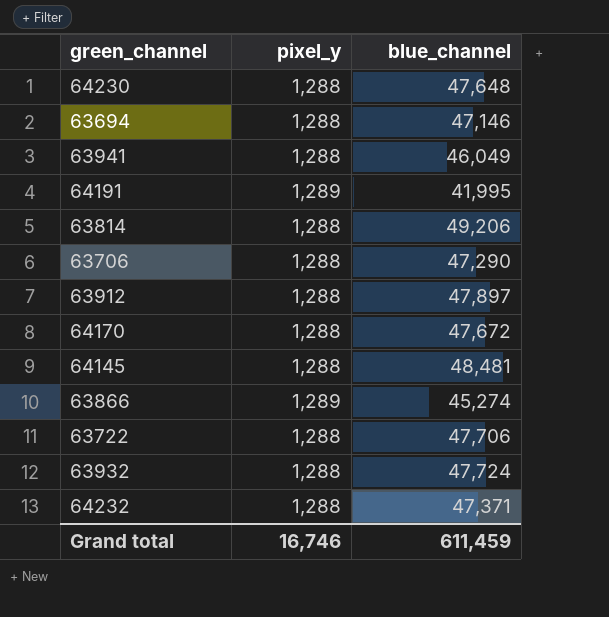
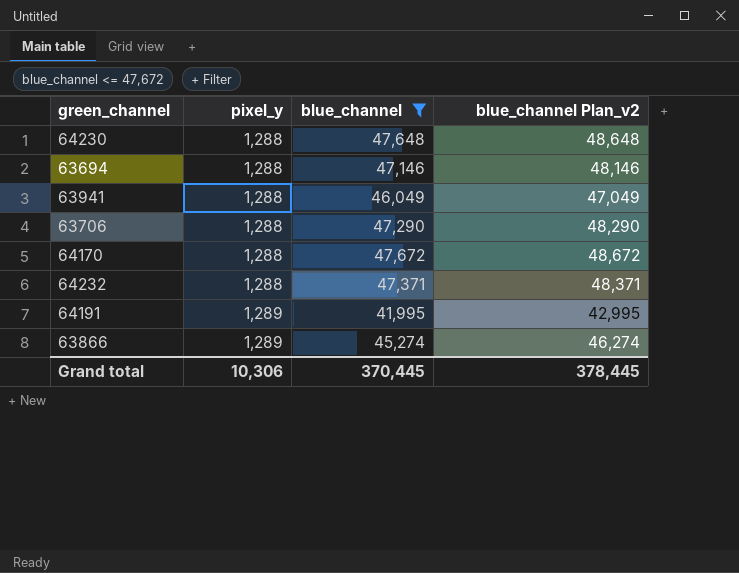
filter: none -> blue_channel <= 47,672
row order: none -> pixel_y ascending
column blue_channel Plan_v2 | formula: none -> [blue_channel] + 1000
Grand total | pixel_y: 16,746 -> 10,306
Grand total | blue_channel: 611,459 -> 370,445

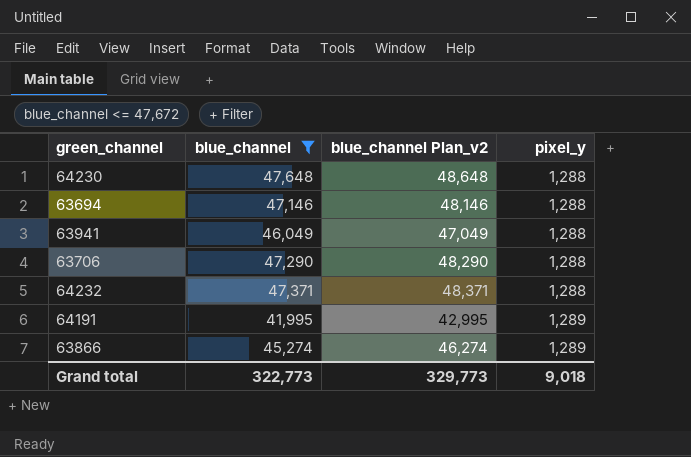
column pixel_y | position: 2 -> 4
row 64170: 1,288 | 47,672 | 48,672 -> none
Grand total | blue_channel: 370,445 -> 322,773
Grand total | blue_channel Plan_v2: 378,445 -> 329,773
Grand total | pixel_y: 10,306 -> 9,018

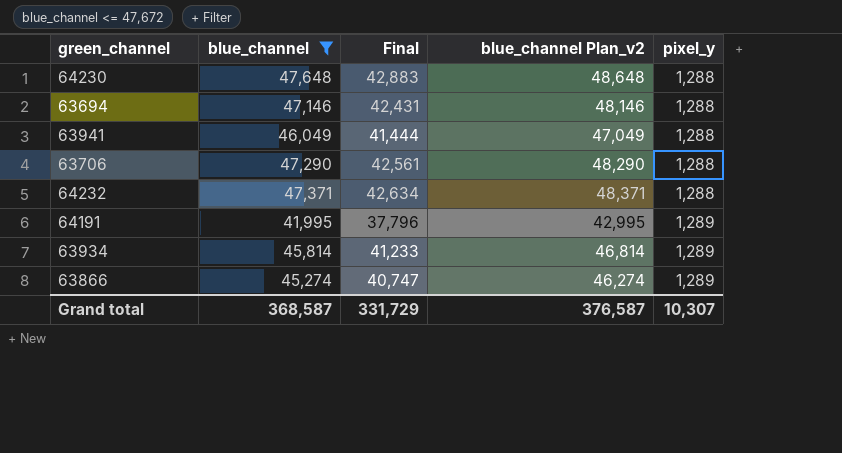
column Final | formula: none -> [blue_channel] * 0.9
row 63934: none -> 45,814 | 41,233 | 46,814 | 1,289
Grand total | blue_channel: 322,773 -> 368,587
Grand total | blue_channel Plan_v2: 329,773 -> 376,587
Grand total | pixel_y: 9,018 -> 10,307

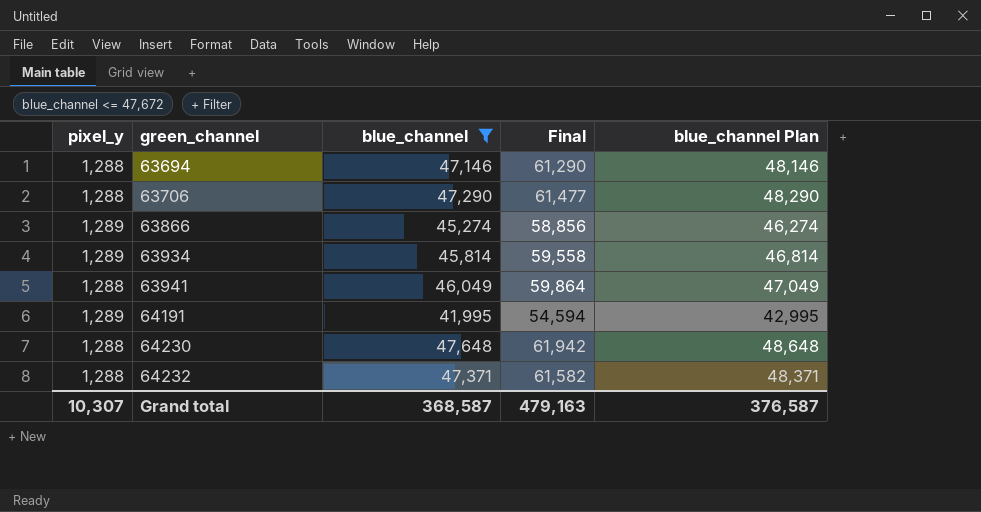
row order: pixel_y ascending -> green_channel ascending
column pixel_y | position: 5 -> 1
column Final | formula: [blue_channel] * 0.9 -> [blue_channel] * 1.3
column name: blue_channel Plan_v2 -> blue_channel Plan
Grand total | Final: 331,729 -> 479,163

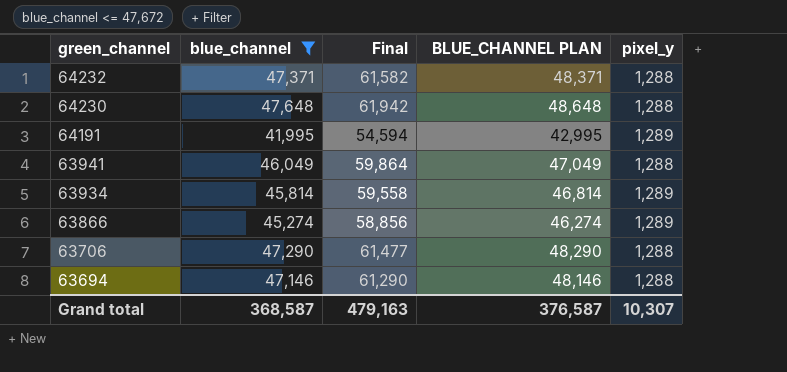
row order: green_channel ascending -> green_channel descending
column name: blue_channel Plan -> BLUE_CHANNEL PLAN
column pixel_y | position: 1 -> 5

